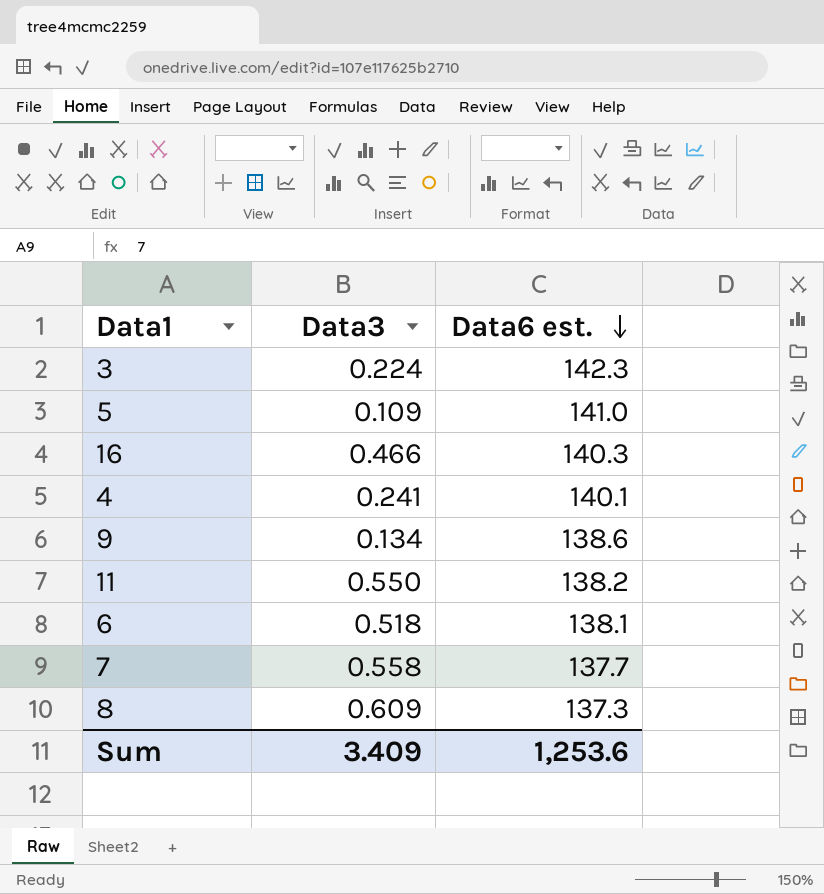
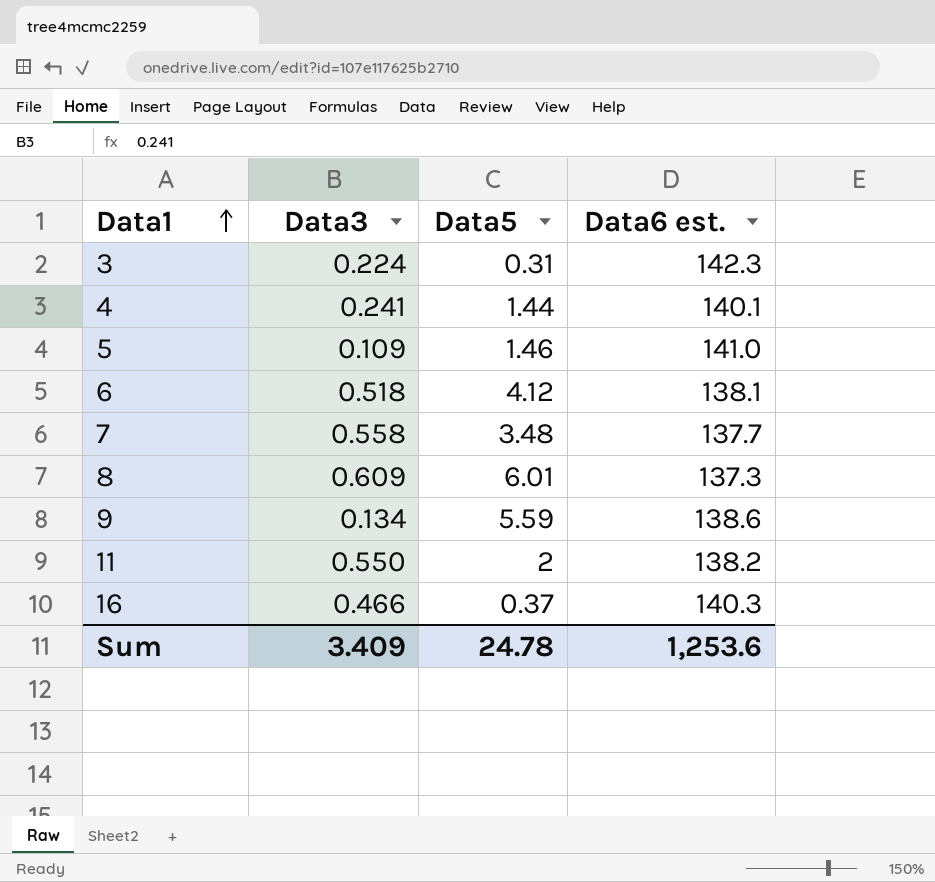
row order: Data6 est. descending -> Data1 ascending
column Data5 | position: none -> 3

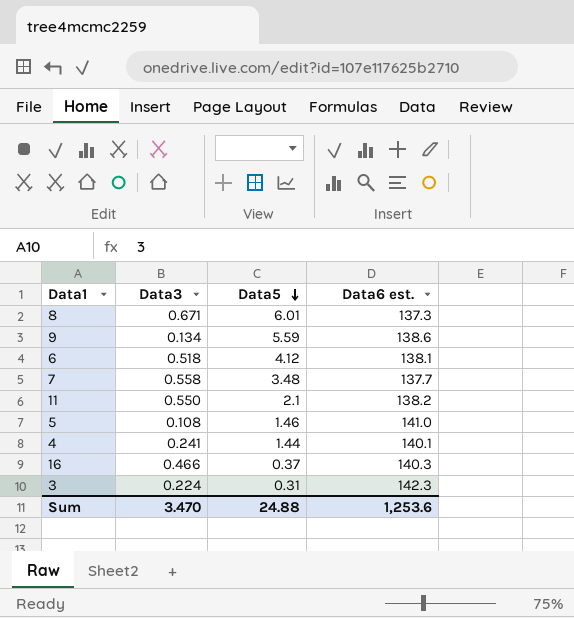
row order: Data1 ascending -> Data5 descending
8 | Data3: 0.609 -> 0.671
11 | Data5: 2 -> 2.1
5 | Data3: 0.109 -> 0.108
Sum | Data3: 3.409 -> 3.470
Sum | Data5: 24.78 -> 24.88

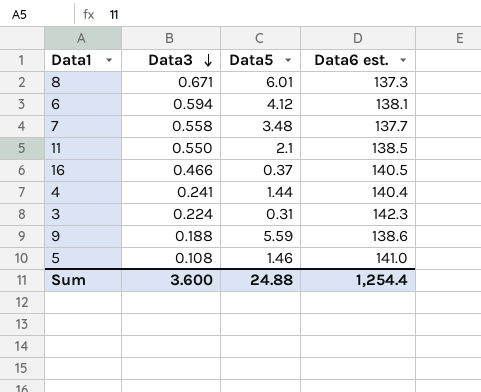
row order: Data5 descending -> Data3 descending
6 | Data3: 0.518 -> 0.594
11 | Data6 est.: 138.2 -> 138.5
16 | Data6 est.: 140.3 -> 140.5
4 | Data6 est.: 140.1 -> 140.4
9 | Data3: 0.134 -> 0.188
Sum | Data3: 3.470 -> 3.600
Sum | Data6 est.: 1,253.6 -> 1,254.4

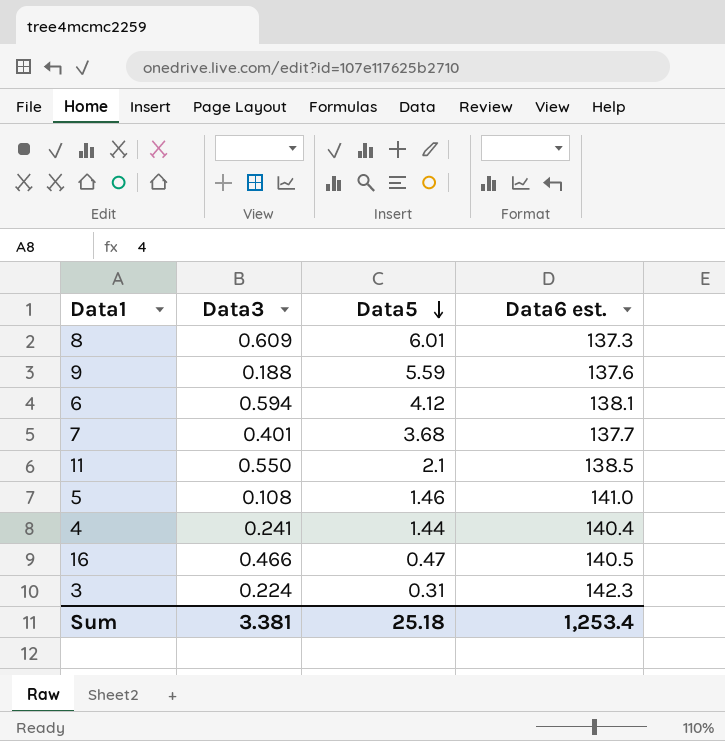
row order: Data3 descending -> Data5 descending
8 | Data3: 0.671 -> 0.609
9 | Data6 est.: 138.6 -> 137.6
7 | Data3: 0.558 -> 0.401
7 | Data5: 3.48 -> 3.68
16 | Data5: 0.37 -> 0.47
Sum | Data3: 3.600 -> 3.381
Sum | Data5: 24.88 -> 25.18
Sum | Data6 est.: 1,254.4 -> 1,253.4

